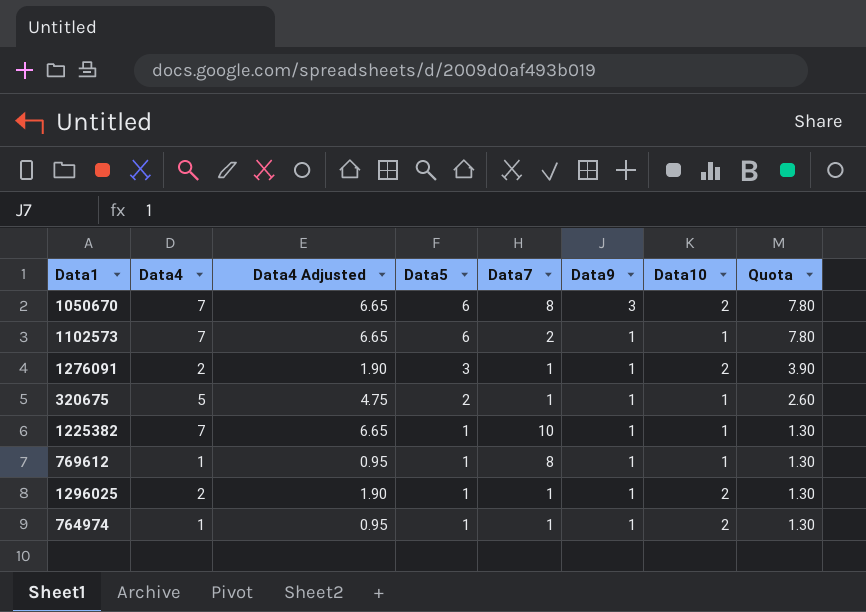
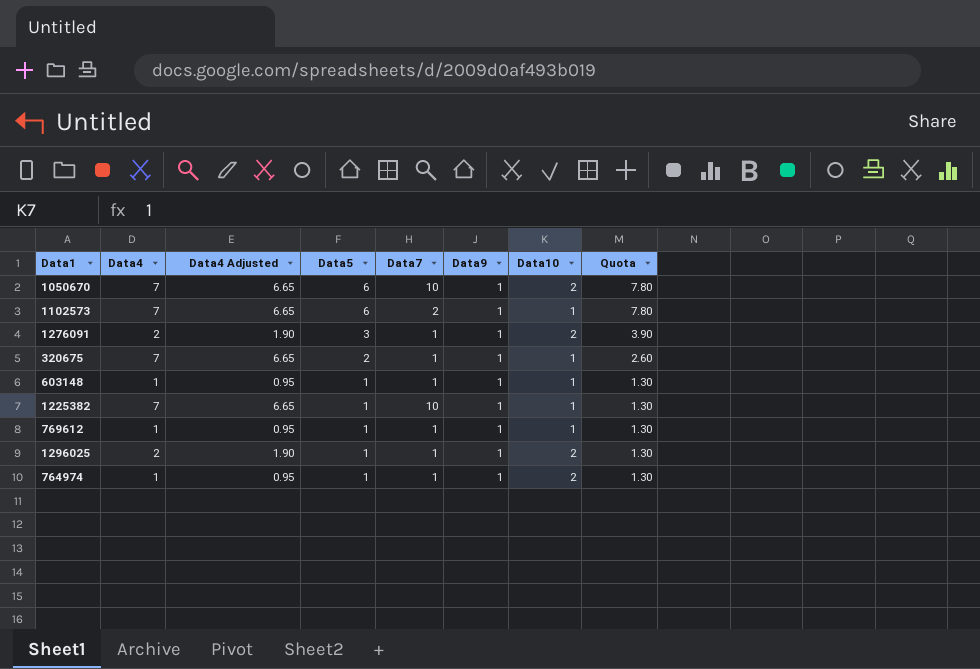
1050670 | Data7: 8 -> 10
1050670 | Data9: 3 -> 1
320675 | Data4: 5 -> 7
320675 | Data4 Adjusted: 4.75 -> 6.65
row 603148: none -> 1 | 0.95 | 1 | 1 | 1 | 1 | 1.30
769612 | Data7: 8 -> 1

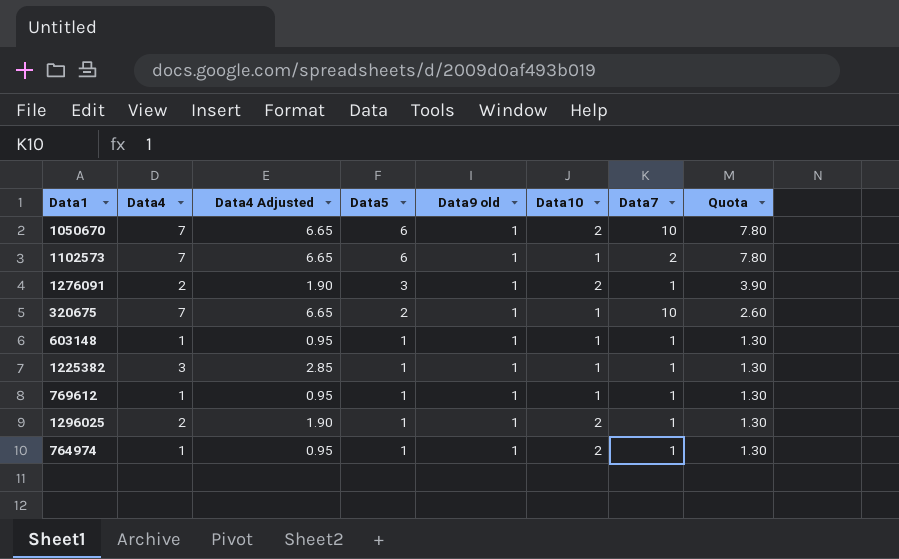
column name: Data9 -> Data9 old
column Data7 | position: 5 -> 7
320675 | Data7: 1 -> 10
1225382 | Data4: 7 -> 3
1225382 | Data4 Adjusted: 6.65 -> 2.85
1225382 | Data7: 10 -> 1

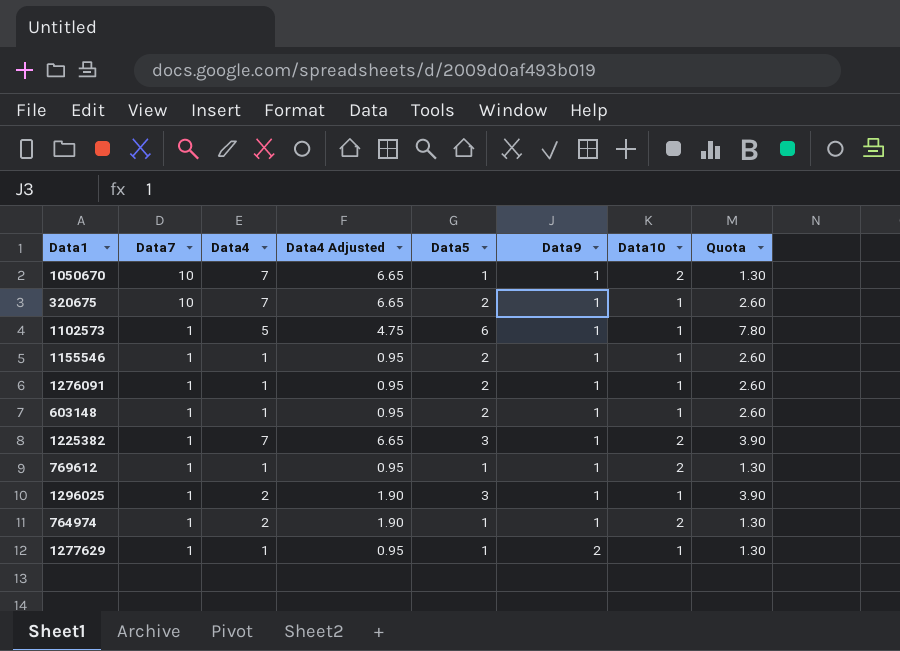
row order: Data5 descending -> Data7 descending
column Data7 | position: 7 -> 2
column name: Data9 old -> Data9
1050670 | Data5: 6 -> 1
1050670 | Quota: 7.80 -> 1.30
1102573 | Data7: 2 -> 1
1102573 | Data4: 7 -> 5
1102573 | Data4 Adjusted: 6.65 -> 4.75
row 1155546: none -> 1 | 1 | 0.95 | 2 | 1 | 1 | 2.60
1276091 | Data4: 2 -> 1
1276091 | Data4 Adjusted: 1.90 -> 0.95
1276091 | Data5: 3 -> 2
1276091 | Data10: 2 -> 1
1276091 | Quota: 3.90 -> 2.60
603148 | Data5: 1 -> 2
603148 | Quota: 1.30 -> 2.60
1225382 | Data4: 3 -> 7
1225382 | Data4 Adjusted: 2.85 -> 6.65
1225382 | Data5: 1 -> 3
1225382 | Data10: 1 -> 2
1225382 | Quota: 1.30 -> 3.90
769612 | Data10: 1 -> 2
1296025 | Data5: 1 -> 3
1296025 | Data10: 2 -> 1
1296025 | Quota: 1.30 -> 3.90
764974 | Data4: 1 -> 2
764974 | Data4 Adjusted: 0.95 -> 1.90
row 1277629: none -> 1 | 1 | 0.95 | 1 | 2 | 1 | 1.30

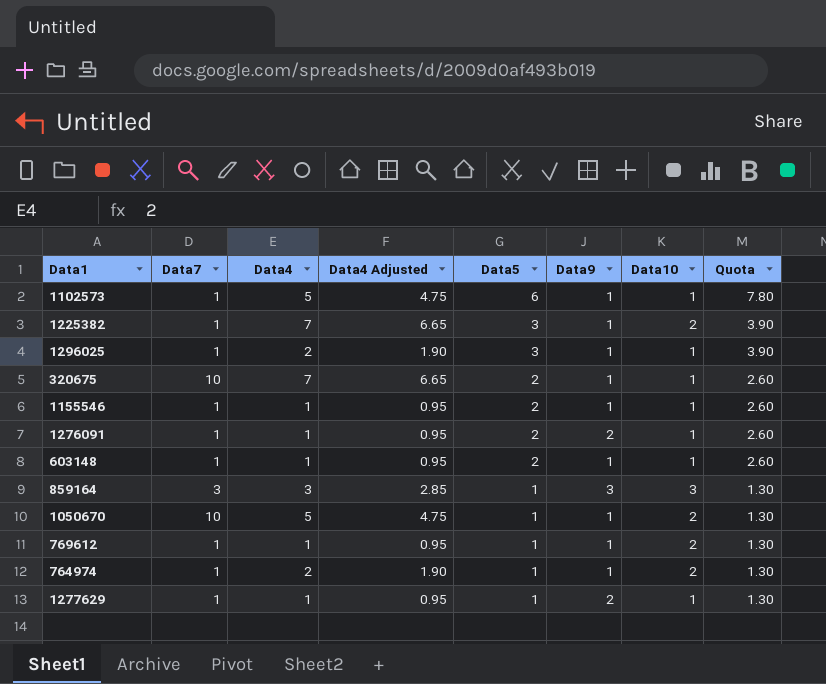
row order: Data7 descending -> Data5 descending
1276091 | Data9: 1 -> 2
row 859164: none -> 3 | 3 | 2.85 | 1 | 3 | 3 | 1.30
1050670 | Data4: 7 -> 5
1050670 | Data4 Adjusted: 6.65 -> 4.75

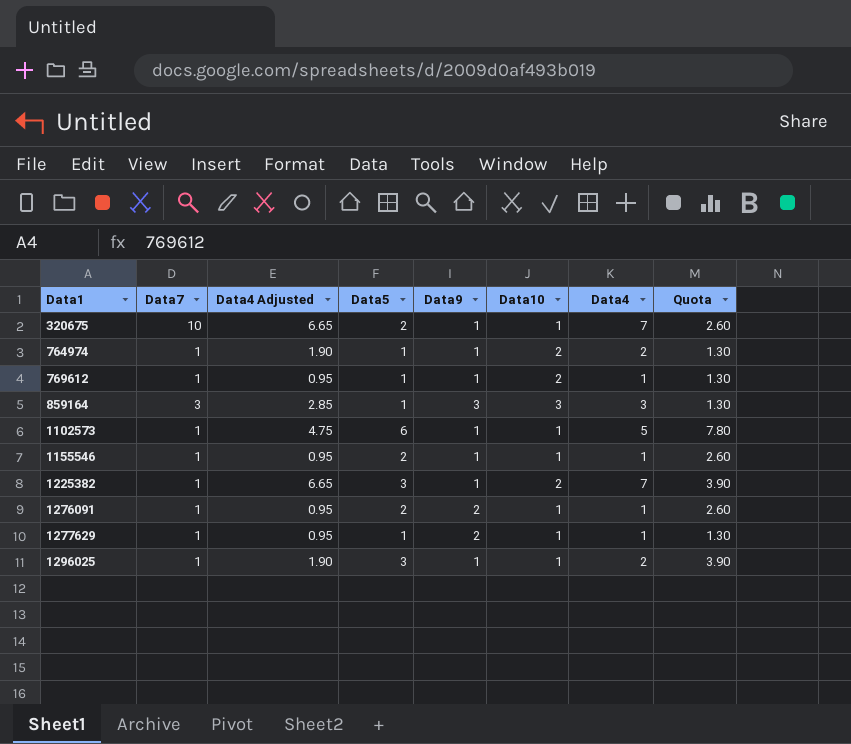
row order: Data5 descending -> Data1 ascending
column Data4 | position: 3 -> 7
row 603148: 1 | 1 | 0.95 | 2 | 1 | 1 | 2.60 -> none
row 1050670: 10 | 5 | 4.75 | 1 | 1 | 2 | 1.30 -> none

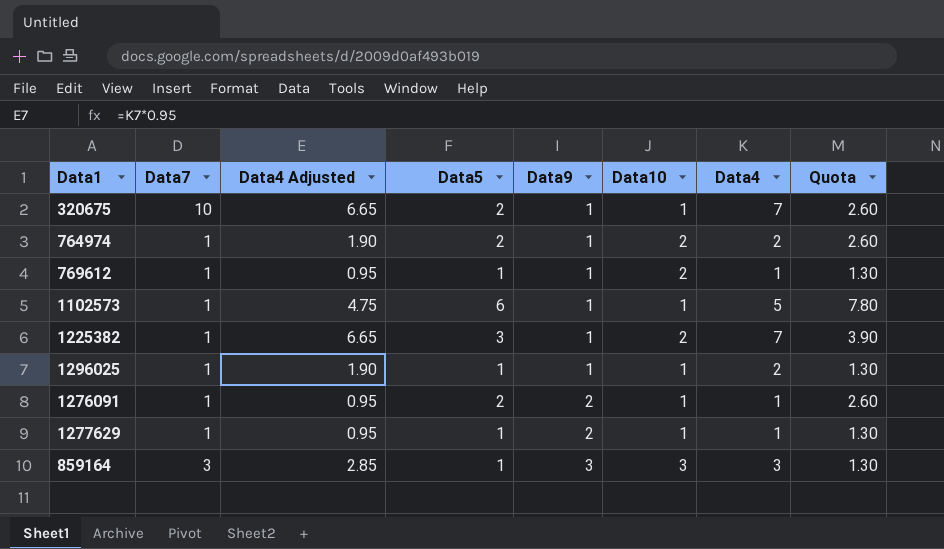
row order: Data1 ascending -> Data9 ascending
row 1155546: 1 | 0.95 | 2 | 1 | 1 | 1 | 2.60 -> none
764974 | Data5: 1 -> 2
764974 | Quota: 1.30 -> 2.60
1296025 | Data5: 3 -> 1
1296025 | Quota: 3.90 -> 1.30

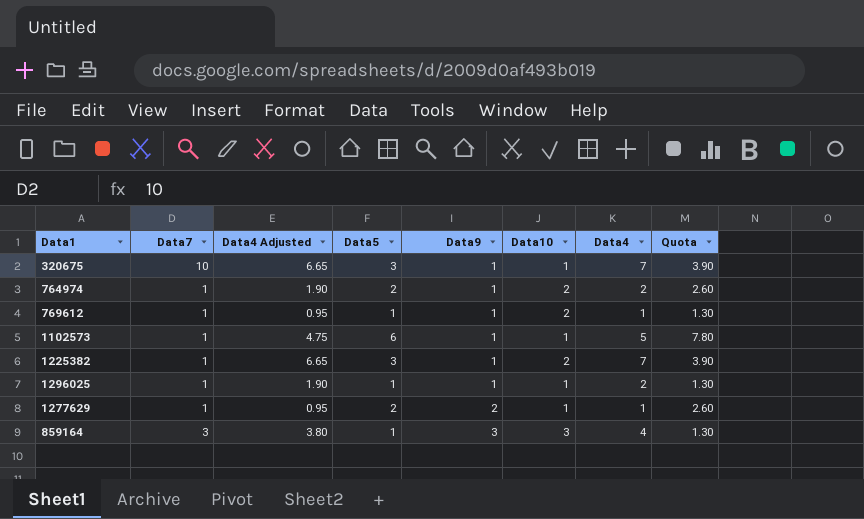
row 1276091: 1 | 0.95 | 2 | 2 | 1 | 1 | 2.60 -> none
320675 | Data5: 2 -> 3
320675 | Quota: 2.60 -> 3.90
1277629 | Data5: 1 -> 2
1277629 | Quota: 1.30 -> 2.60
859164 | Data4 Adjusted: 2.85 -> 3.80
859164 | Data4: 3 -> 4

